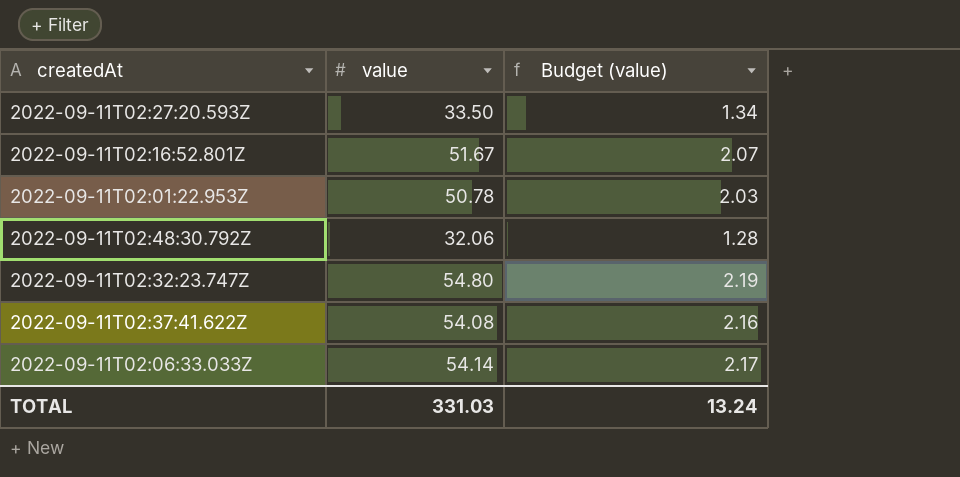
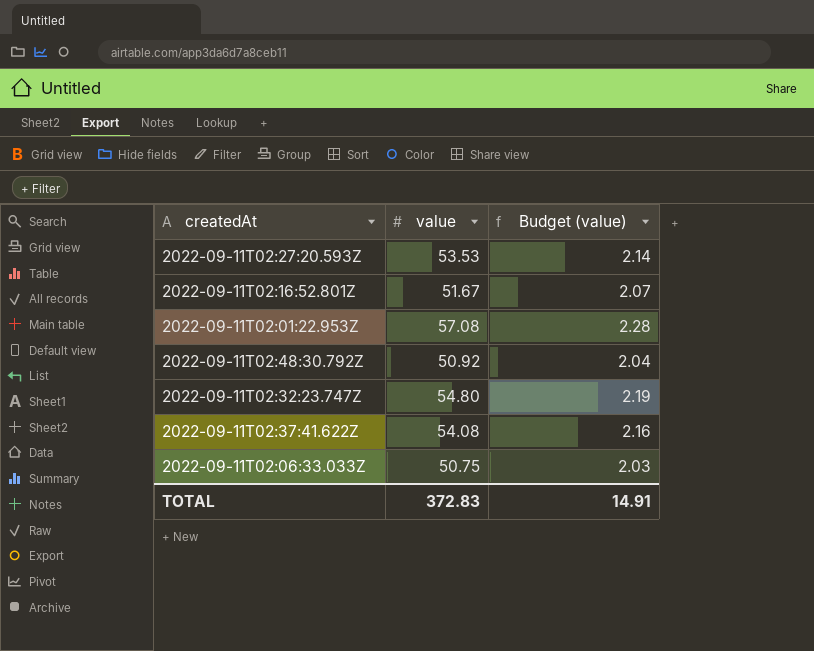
2022-09-11T02:27:20.593Z | value: 33.50 -> 53.53
2022-09-11T02:27:20.593Z | Budget (value): 1.34 -> 2.14
2022-09-11T02:01:22.953Z | value: 50.78 -> 57.08
2022-09-11T02:01:22.953Z | Budget (value): 2.03 -> 2.28
2022-09-11T02:48:30.792Z | value: 32.06 -> 50.92
2022-09-11T02:48:30.792Z | Budget (value): 1.28 -> 2.04
2022-09-11T02:06:33.033Z | value: 54.14 -> 50.75
2022-09-11T02:06:33.033Z | Budget (value): 2.17 -> 2.03
TOTAL | value: 331.03 -> 372.83
TOTAL | Budget (value): 13.24 -> 14.91

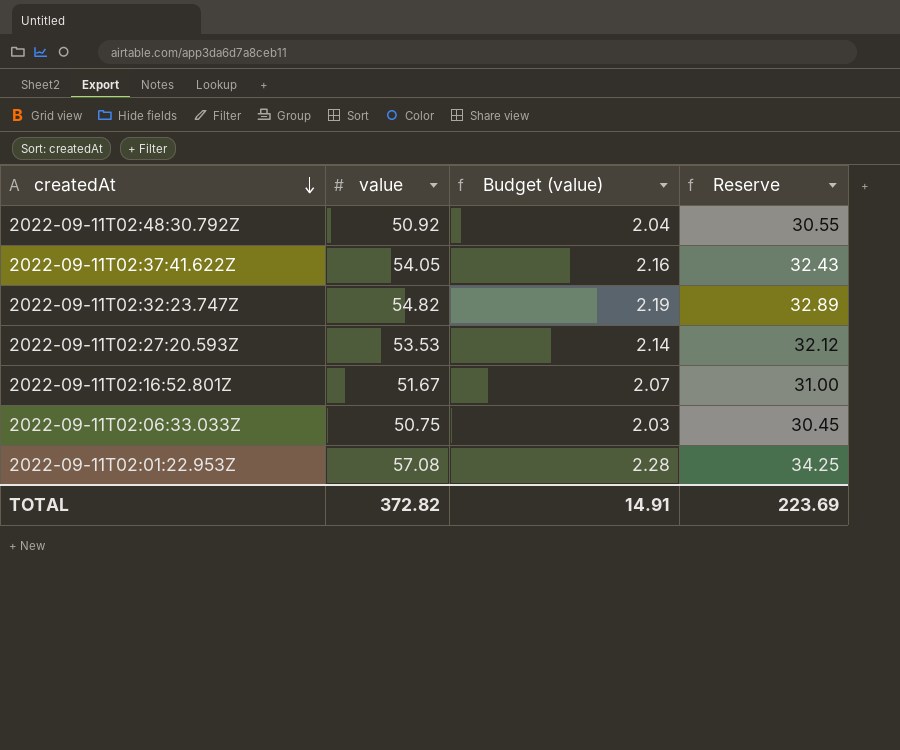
row order: none -> createdAt descending
column Reserve | formula: none -> [value] * 0.6
2022-09-11T02:37:41.622Z | value: 54.08 -> 54.05
2022-09-11T02:32:23.747Z | value: 54.80 -> 54.82
TOTAL | value: 372.83 -> 372.82

